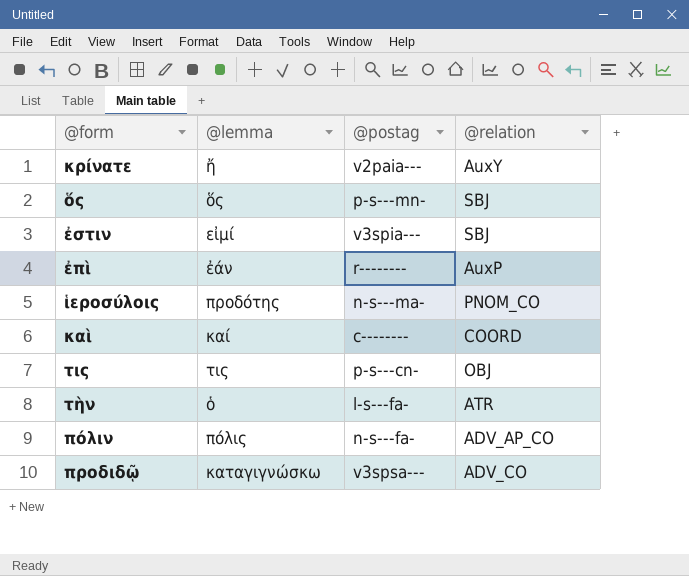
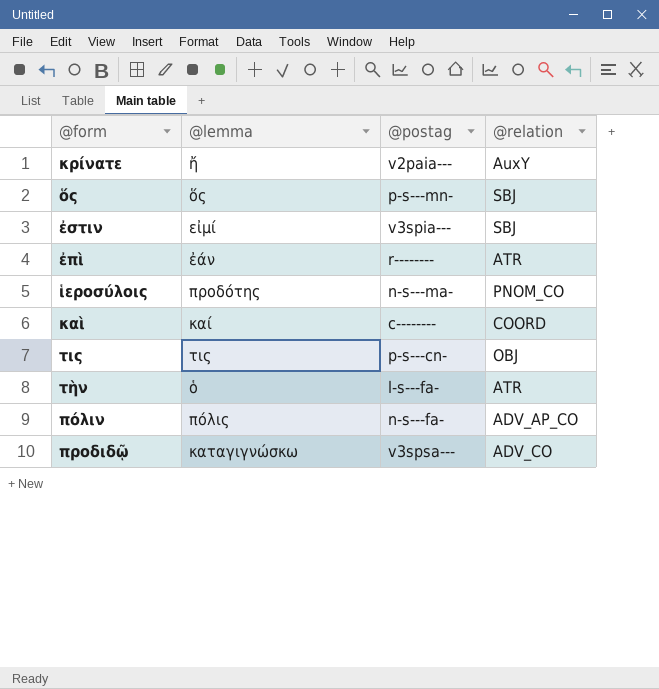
ἐπὶ | @relation: AuxP -> ATR

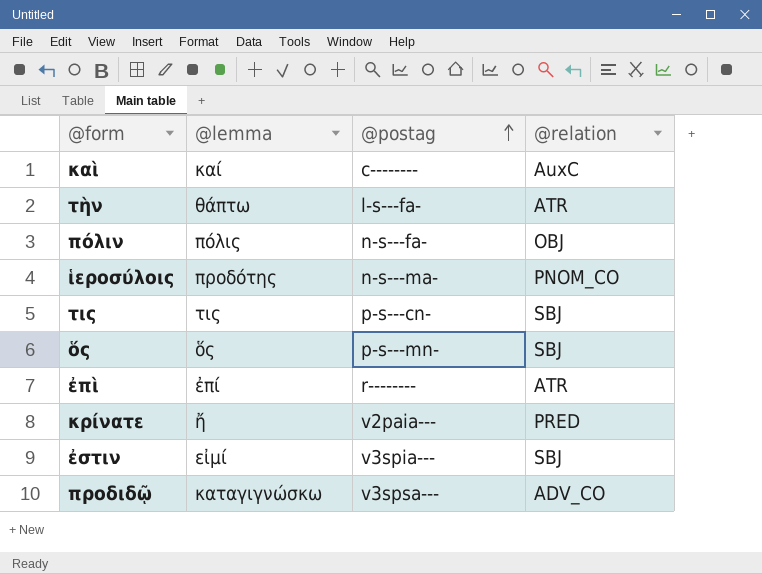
row order: none -> @postag ascending
καὶ | @relation: COORD -> AuxC
τὴν | @lemma: ὁ -> θάπτω
πόλιν | @relation: ADV_AP_CO -> OBJ
τις | @relation: OBJ -> SBJ
ἐπὶ | @lemma: ἐάν -> ἐπί
κρίνατε | @relation: AuxY -> PRED

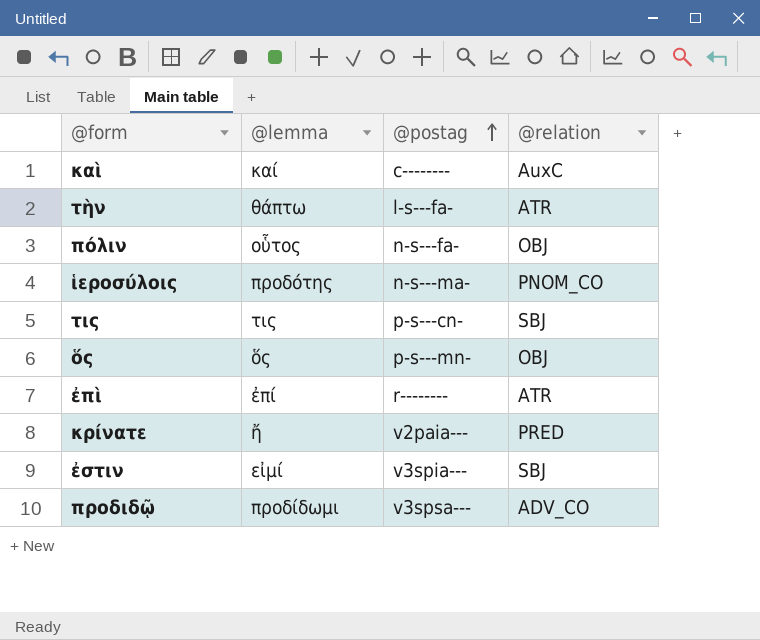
πόλιν | @lemma: πόλις -> οὗτος
ὅς | @relation: SBJ -> OBJ
προδιδῷ | @lemma: καταγιγνώσκω -> προδίδωμι

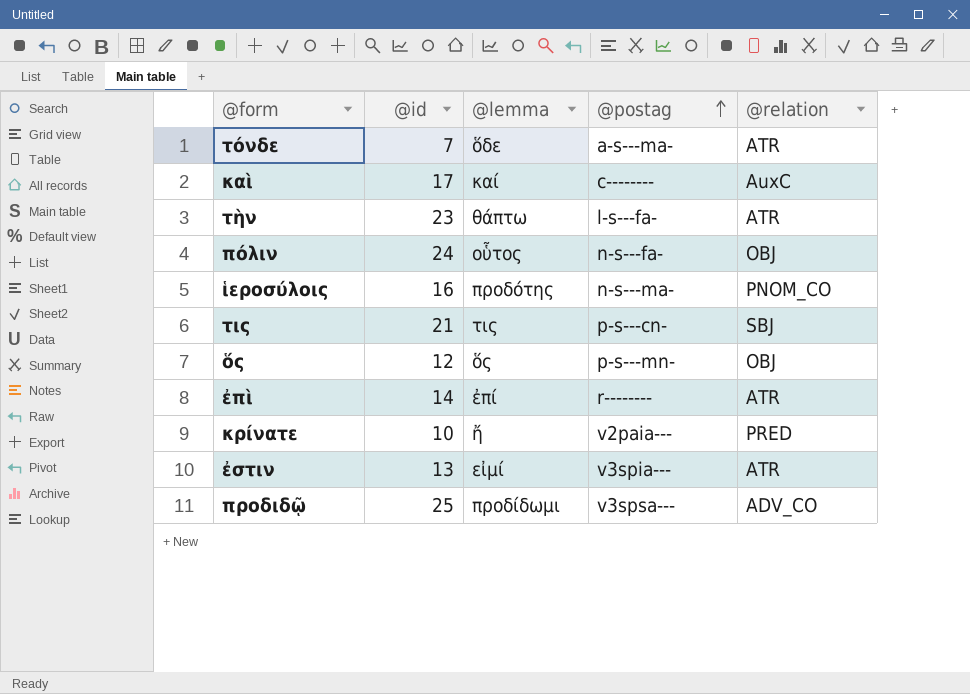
column @id | position: none -> 2
row τόνδε: none -> 7 | ὅδε | a-s---ma- | ATR
ἐστιν | @relation: SBJ -> ATR

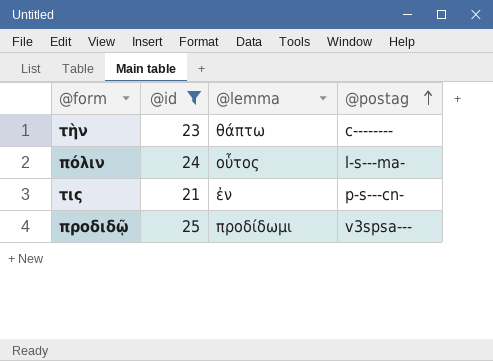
filter: none -> @id >= 21
column @relation | position: 5 -> none
τὴν | @postag: l-s---fa- -> c--------
πόλιν | @postag: n-s---fa- -> l-s---ma-
τις | @lemma: τις -> ἐν

